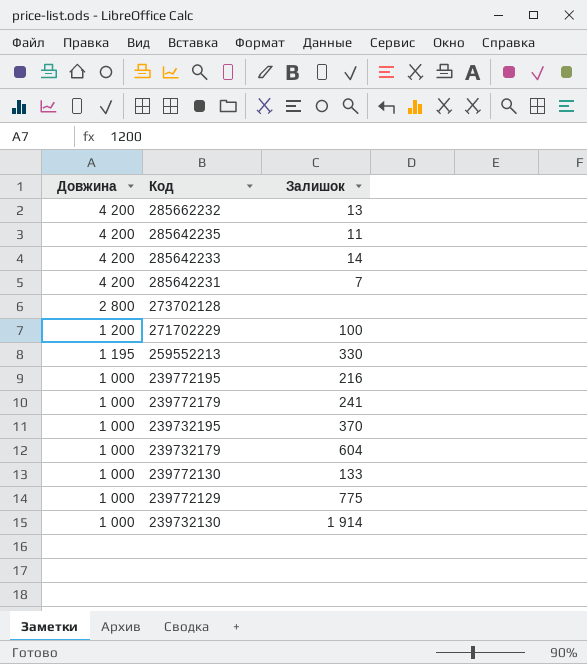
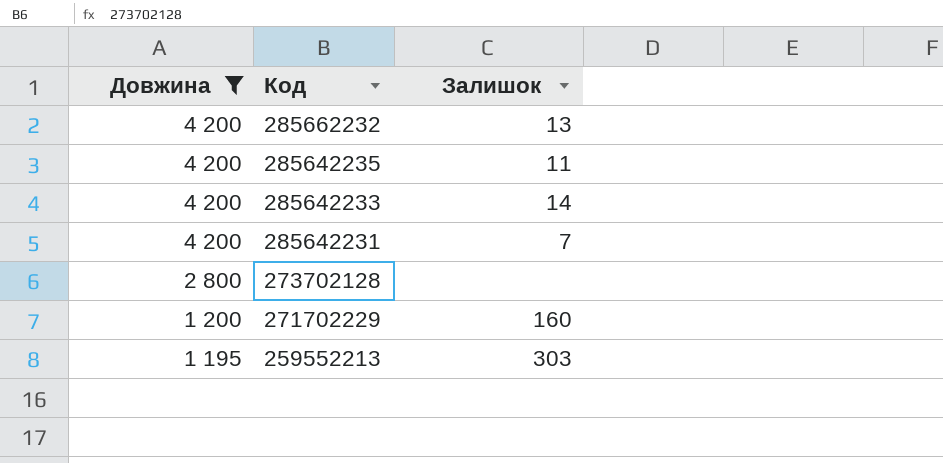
filter: none -> Довжина != 1 000
271702229 | Залишок: 100 -> 160
259552213 | Залишок: 330 -> 303

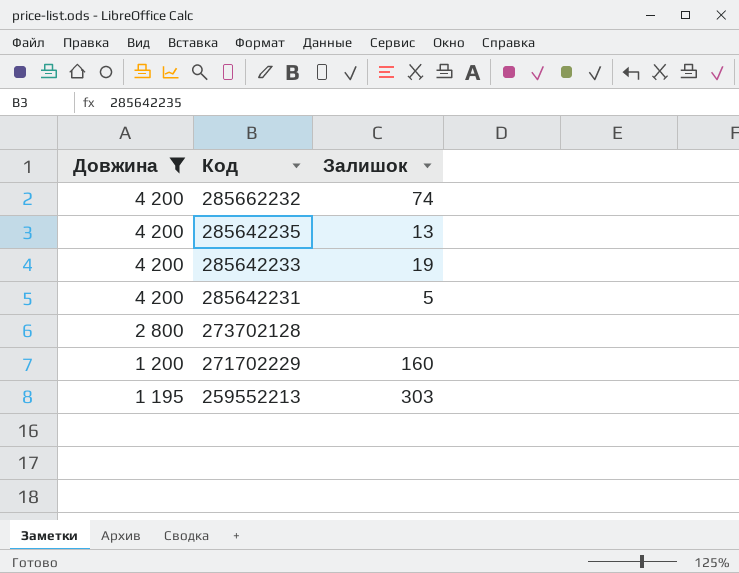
285662232 | Залишок: 13 -> 74
285642235 | Залишок: 11 -> 13
285642233 | Залишок: 14 -> 19
285642231 | Залишок: 7 -> 5

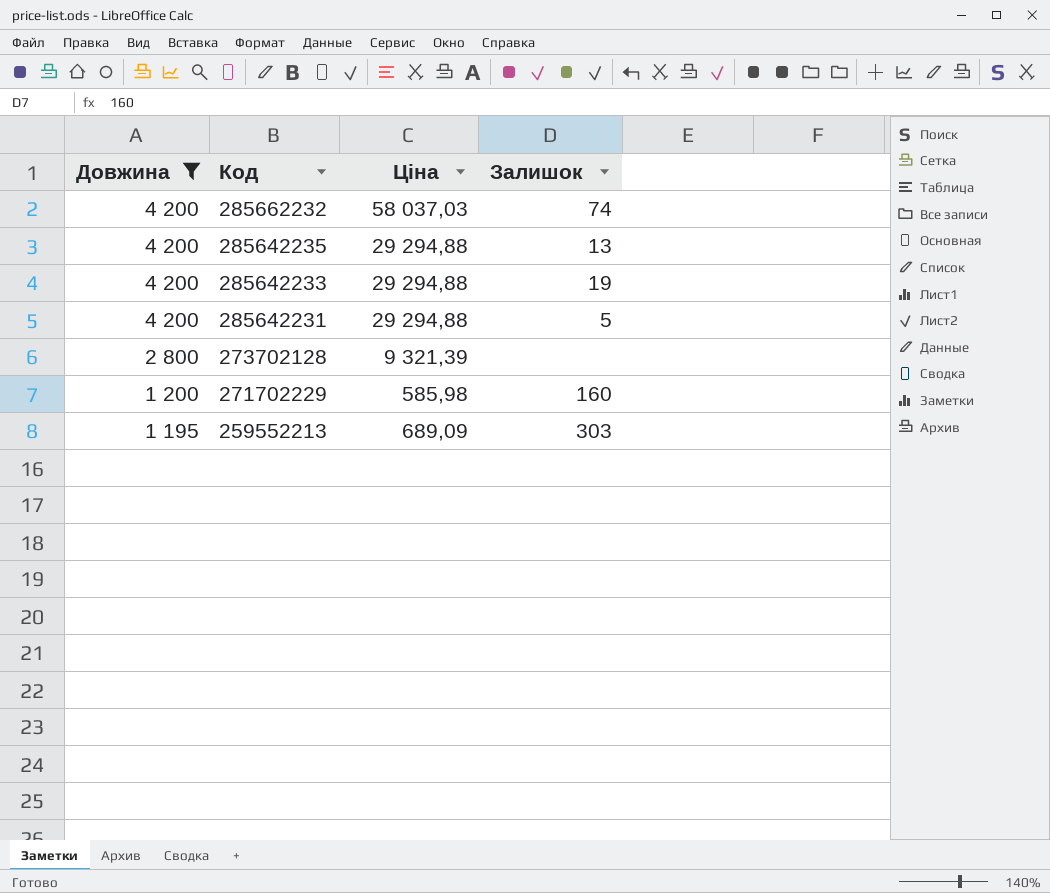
column Ціна | position: none -> 3

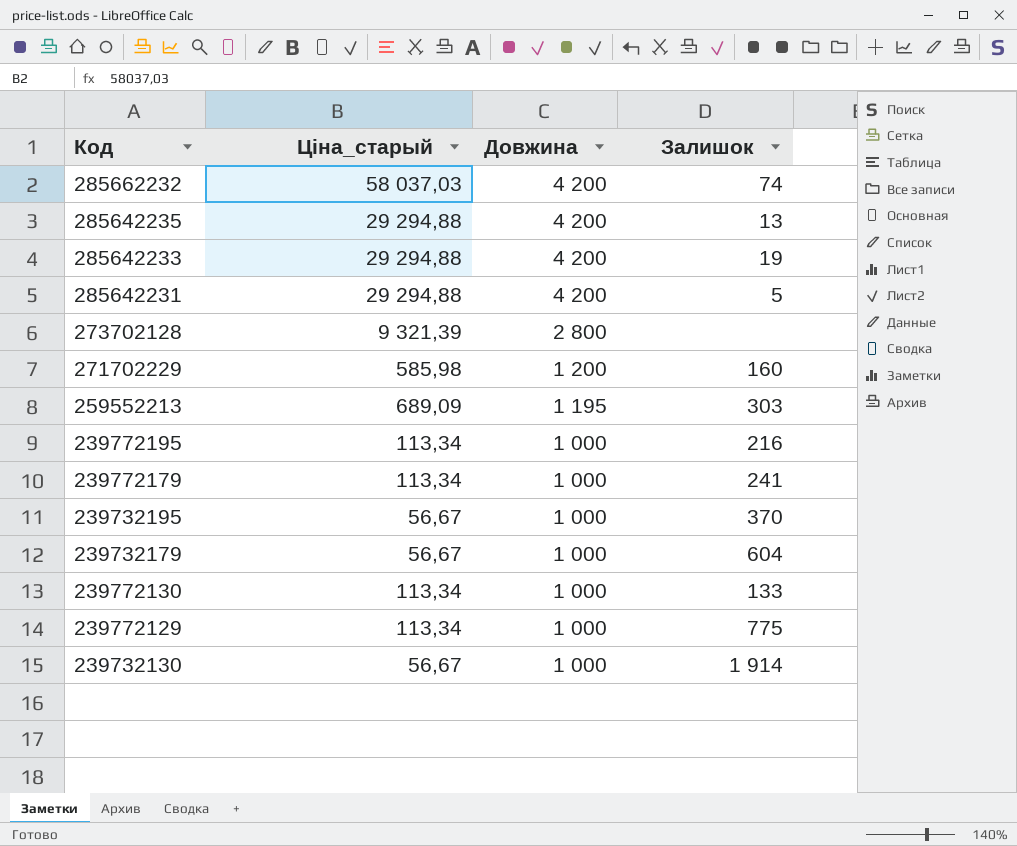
filter: Довжина != 1 000 -> none
column name: Ціна -> Ціна_старый
column Довжина | position: 1 -> 3

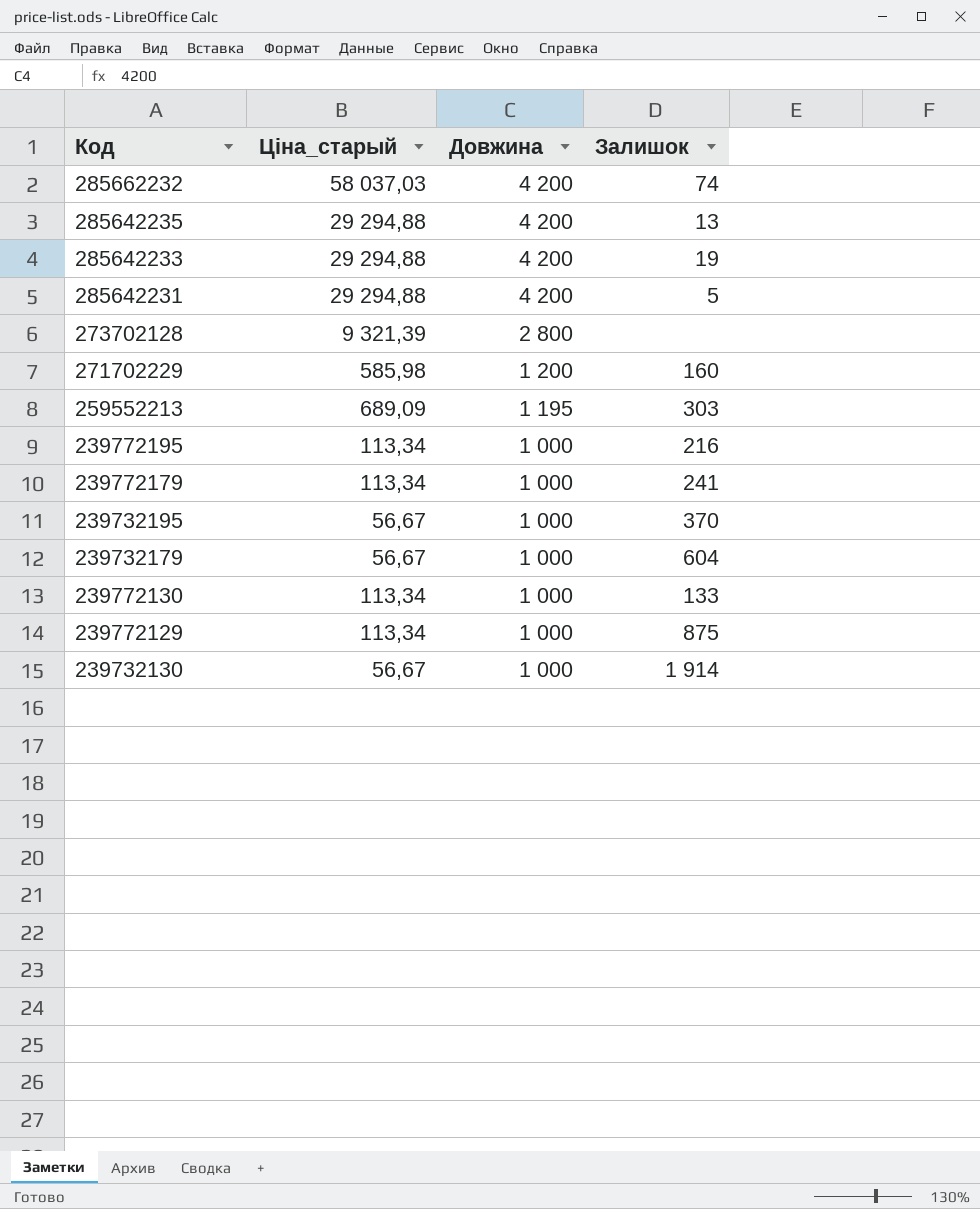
239772129 | Залишок: 775 -> 875

